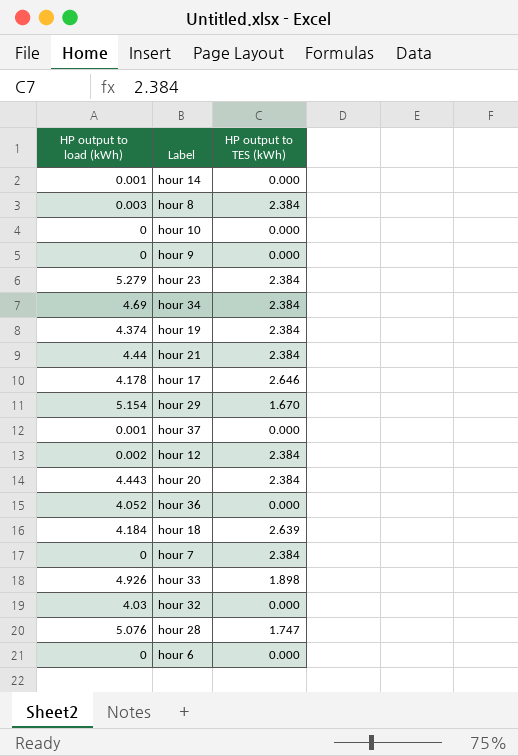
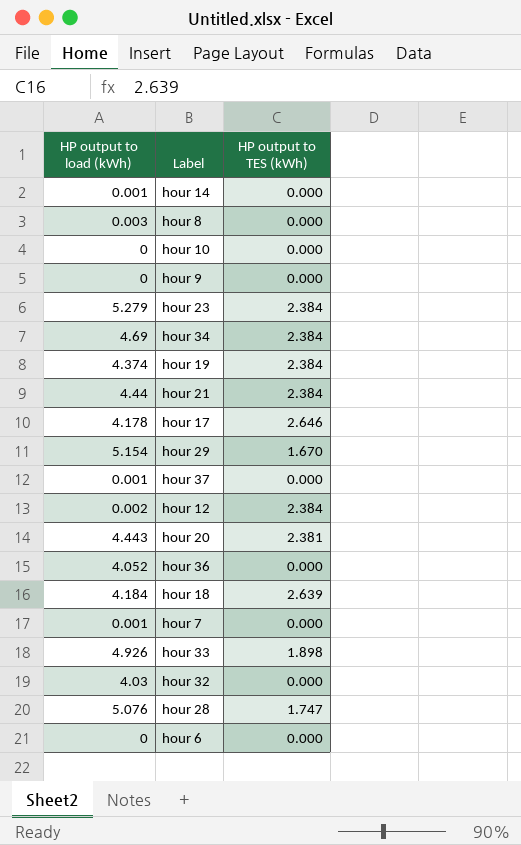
hour 8 | HP output to TES (kWh): 2.384 -> 0.000
hour 20 | HP output to TES (kWh): 2.384 -> 2.381
hour 7 | HP output to load (kWh): 0 -> 0.001
hour 7 | HP output to TES (kWh): 2.384 -> 0.000

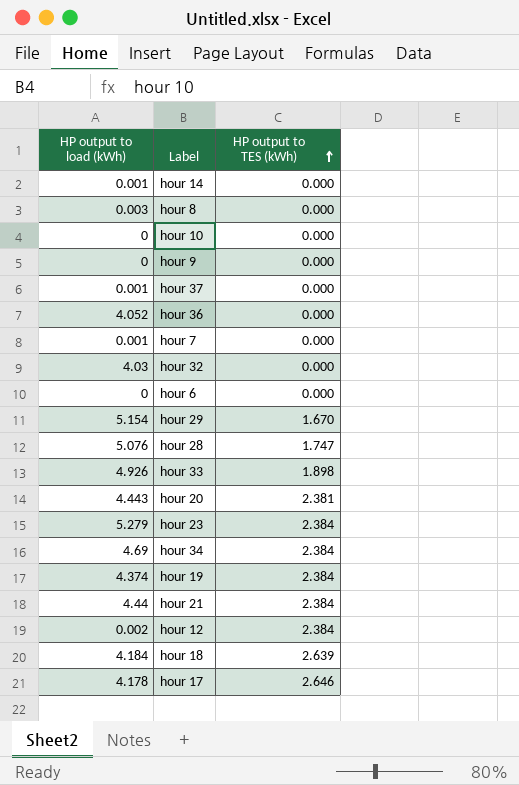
row order: none -> HP output to TES (kWh) ascending

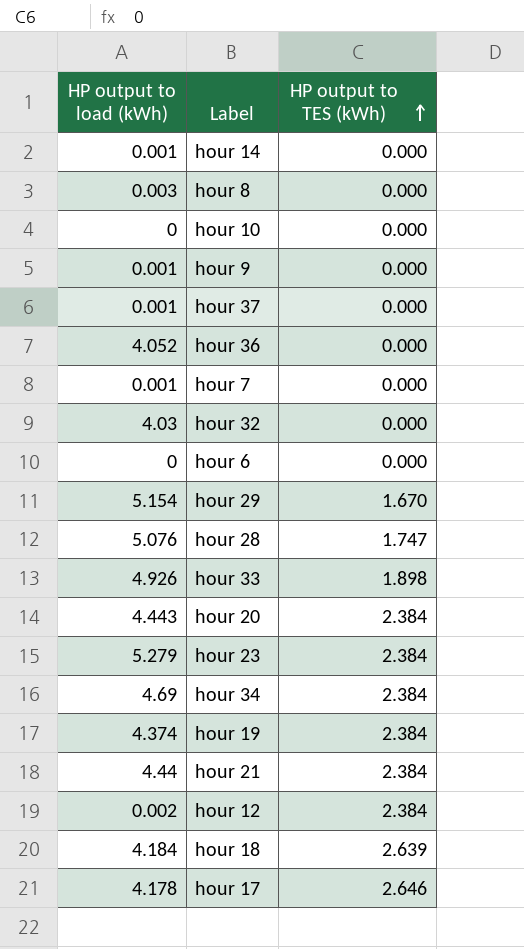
hour 9 | HP output to load (kWh): 0 -> 0.001
hour 20 | HP output to TES (kWh): 2.381 -> 2.384

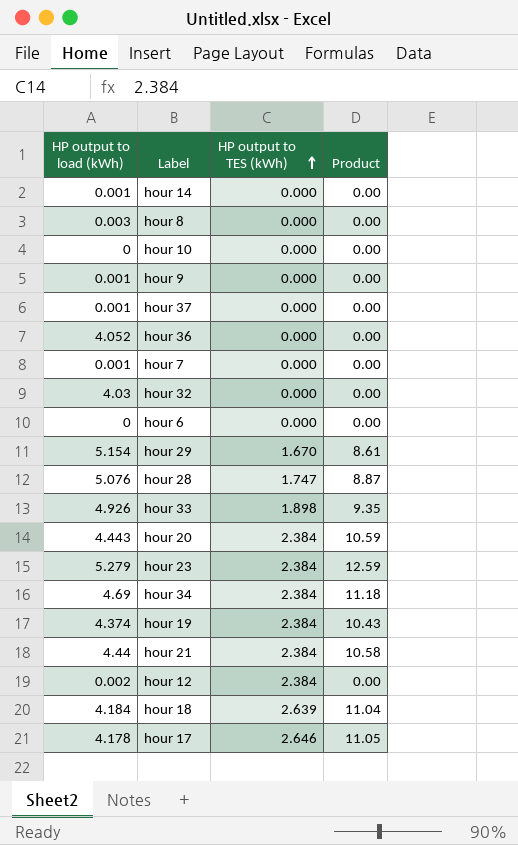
column Product | formula: none -> [HP output to load (kWh)] * [HP output to TES (kWh)]

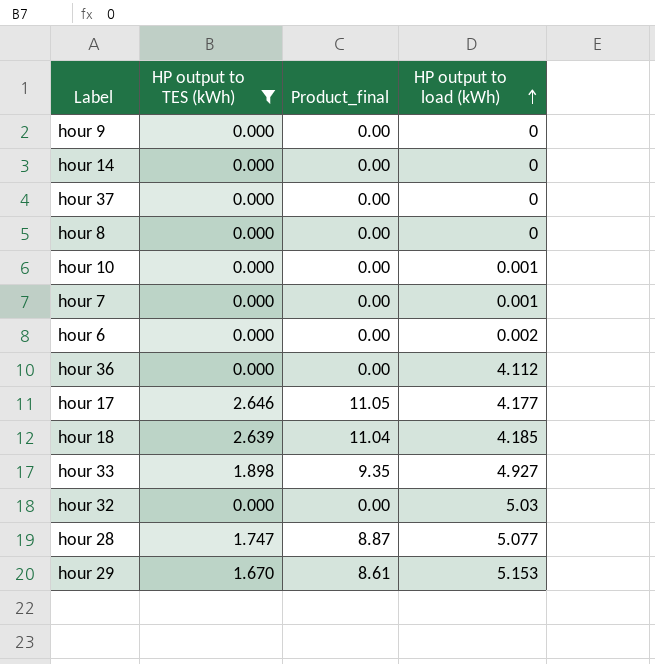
filter: none -> HP output to TES (kWh) != 2.384
row order: HP output to TES (kWh) ascending -> HP output to load (kWh) ascending
column name: Product -> Product_final
column HP output to load (kWh) | position: 1 -> 4
hour 9 | HP output to load (kWh): 0.001 -> 0
hour 14 | HP output to load (kWh): 0.001 -> 0
hour 37 | HP output to load (kWh): 0.001 -> 0
hour 8 | HP output to load (kWh): 0.003 -> 0
hour 10 | HP output to load (kWh): 0 -> 0.001
hour 6 | HP output to load (kWh): 0 -> 0.002
hour 36 | HP output to load (kWh): 4.052 -> 4.112
hour 17 | HP output to load (kWh): 4.178 -> 4.177
hour 18 | HP output to load (kWh): 4.184 -> 4.185
hour 33 | HP output to load (kWh): 4.926 -> 4.927
hour 32 | HP output to load (kWh): 4.03 -> 5.03
hour 28 | HP output to load (kWh): 5.076 -> 5.077
hour 29 | HP output to load (kWh): 5.154 -> 5.153

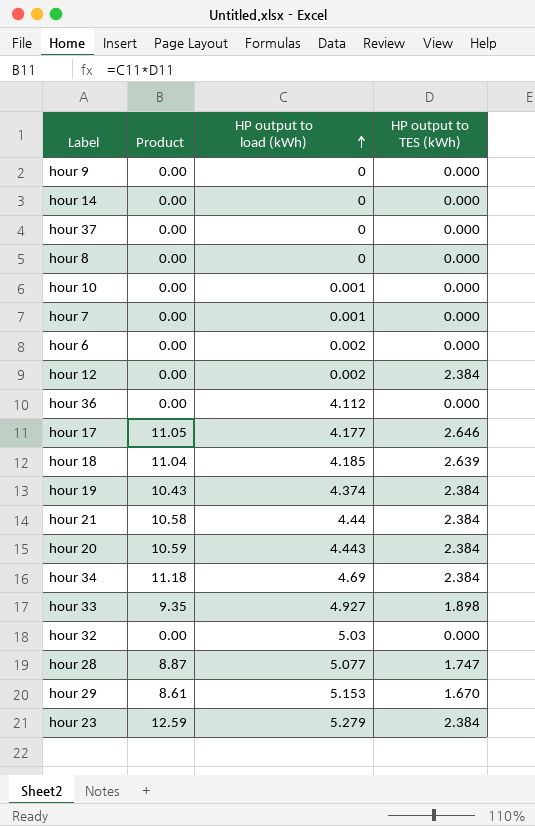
filter: HP output to TES (kWh) != 2.384 -> none
column name: Product_final -> Product
column HP output to TES (kWh) | position: 2 -> 4

